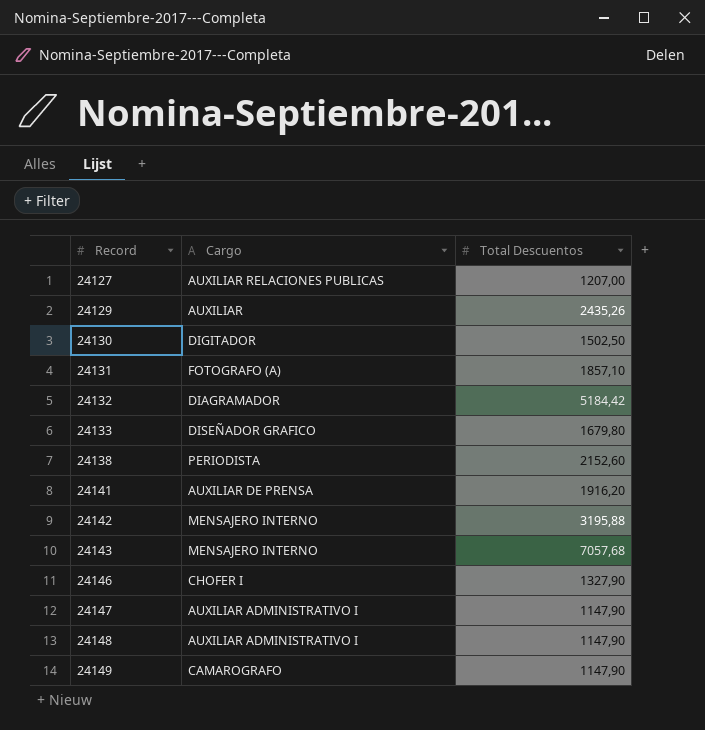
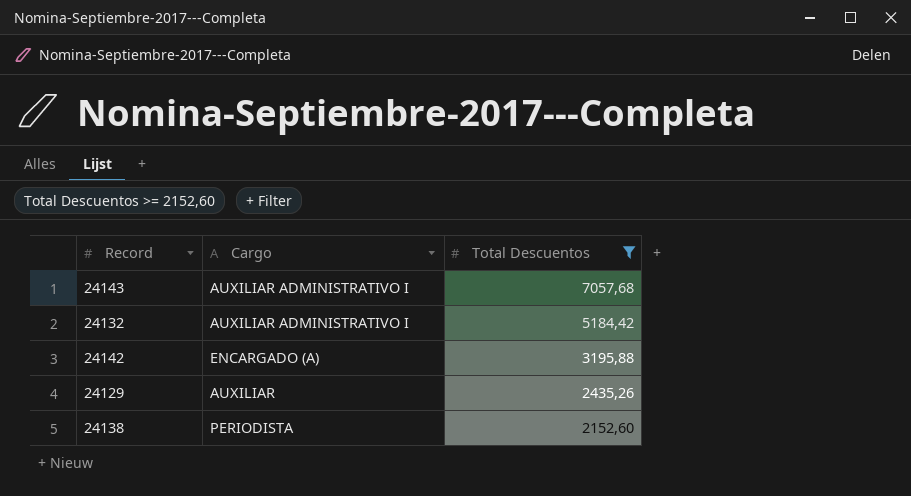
filter: none -> Total Descuentos >= 2152,60
row order: Record ascending -> Total Descuentos descending
24143 | Cargo: MENSAJERO INTERNO -> AUXILIAR ADMINISTRATIVO I
24132 | Cargo: DIAGRAMADOR -> AUXILIAR ADMINISTRATIVO I
24142 | Cargo: MENSAJERO INTERNO -> ENCARGADO (A)

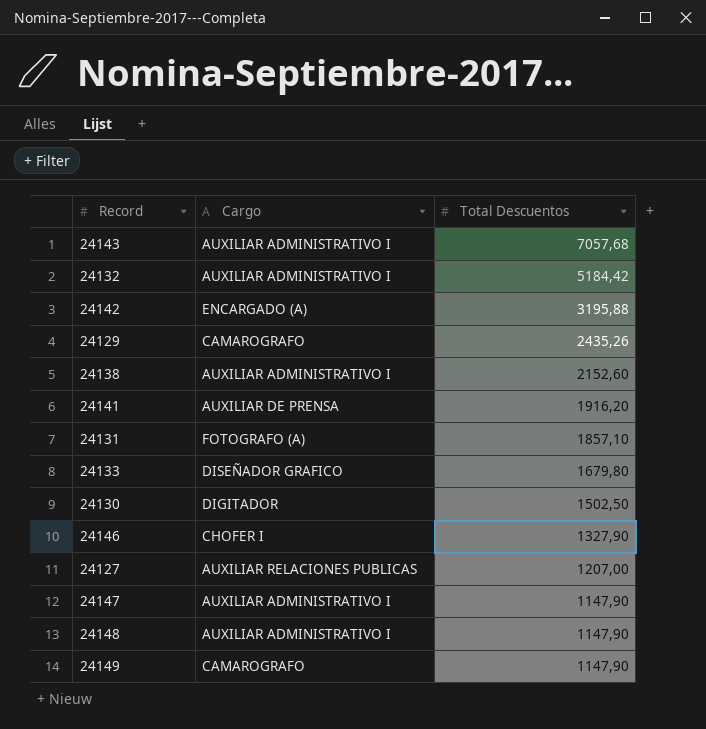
filter: Total Descuentos >= 2152,60 -> none
24129 | Cargo: AUXILIAR -> CAMAROGRAFO
24138 | Cargo: PERIODISTA -> AUXILIAR ADMINISTRATIVO I

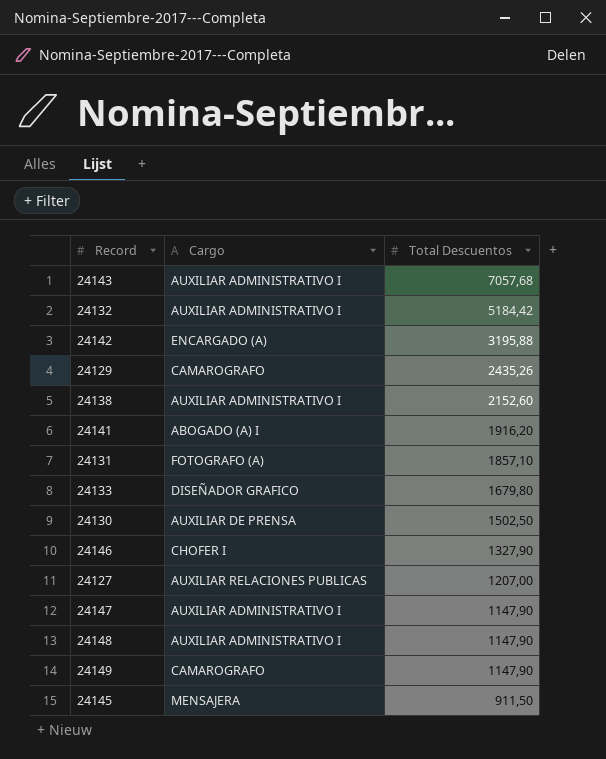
24141 | Cargo: AUXILIAR DE PRENSA -> ABOGADO (A) I
24130 | Cargo: DIGITADOR -> AUXILIAR DE PRENSA
row 24145: none -> MENSAJERA | 911,50

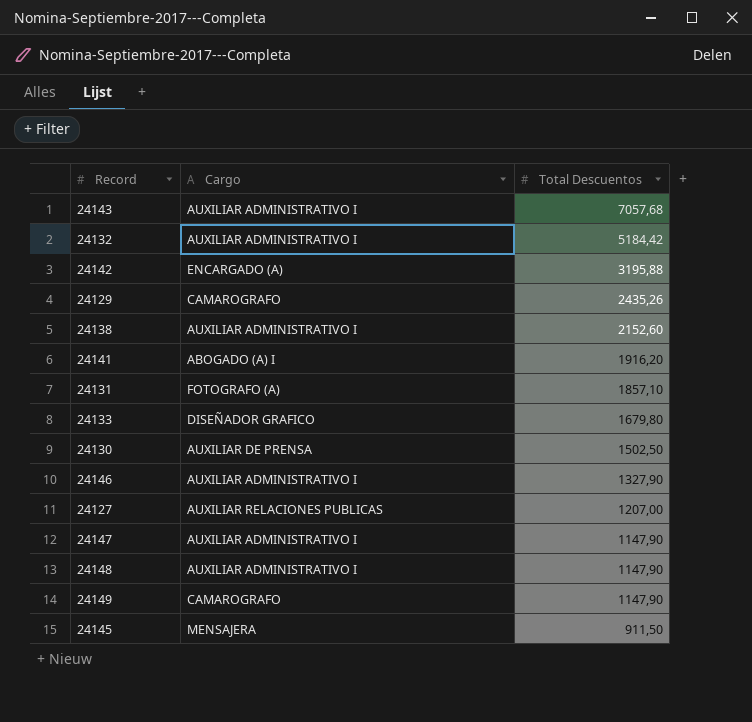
24146 | Cargo: CHOFER I -> AUXILIAR ADMINISTRATIVO I

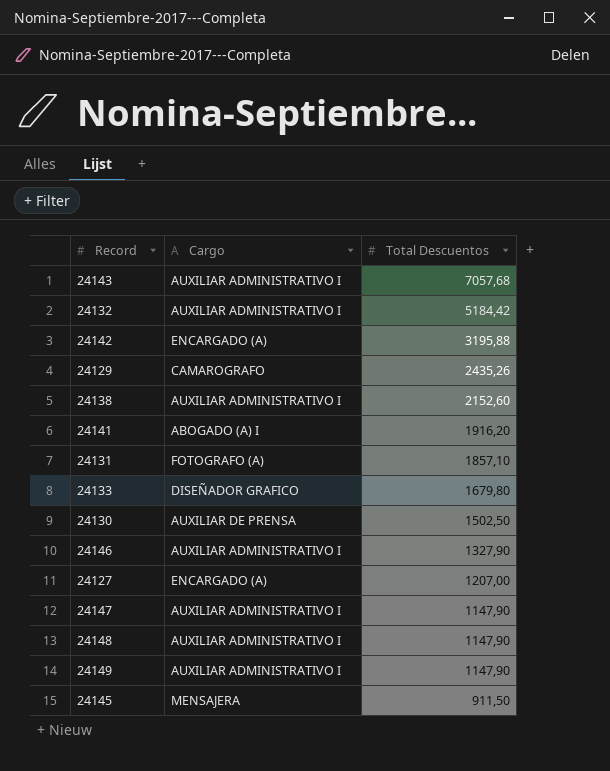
24127 | Cargo: AUXILIAR RELACIONES PUBLICAS -> ENCARGADO (A)
24149 | Cargo: CAMAROGRAFO -> AUXILIAR ADMINISTRATIVO I

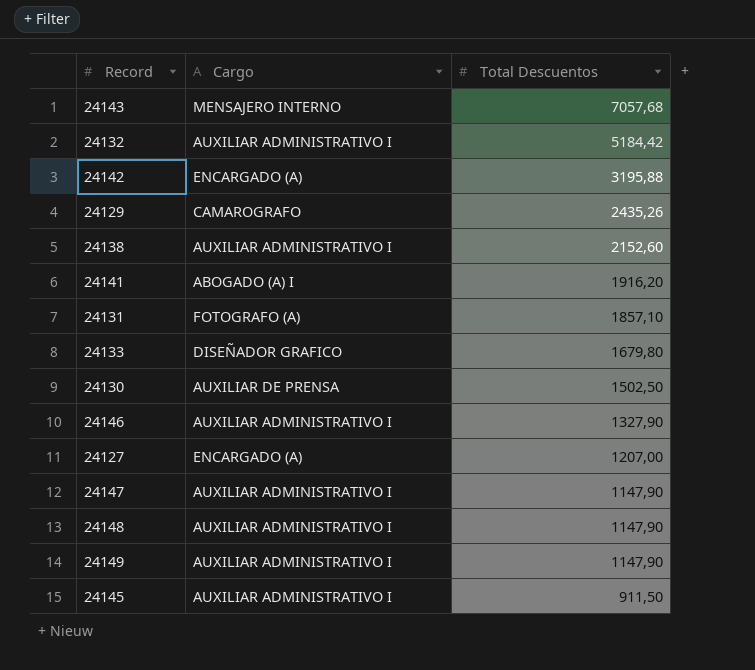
24143 | Cargo: AUXILIAR ADMINISTRATIVO I -> MENSAJERO INTERNO
24145 | Cargo: MENSAJERA -> AUXILIAR ADMINISTRATIVO I

